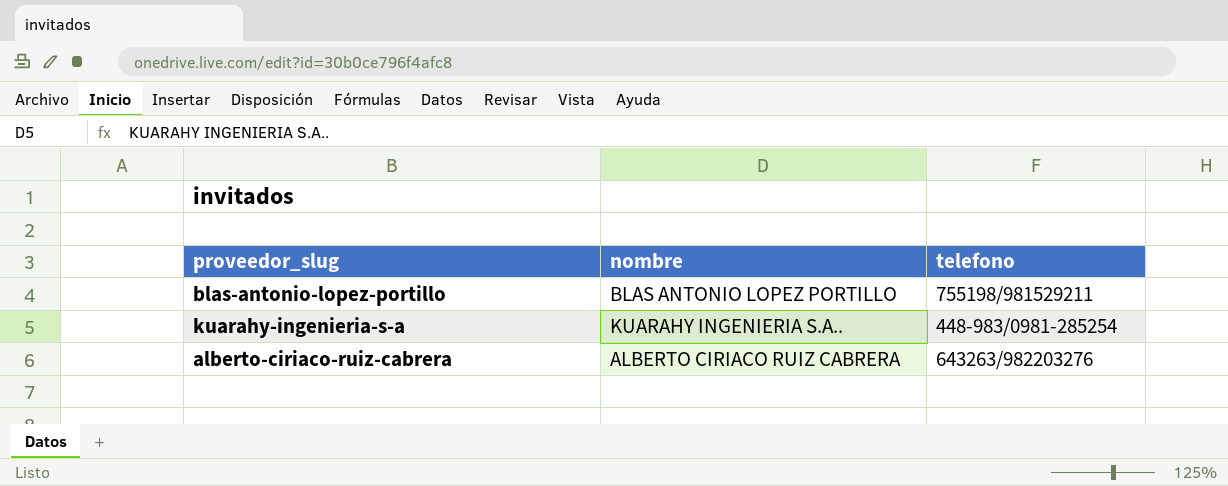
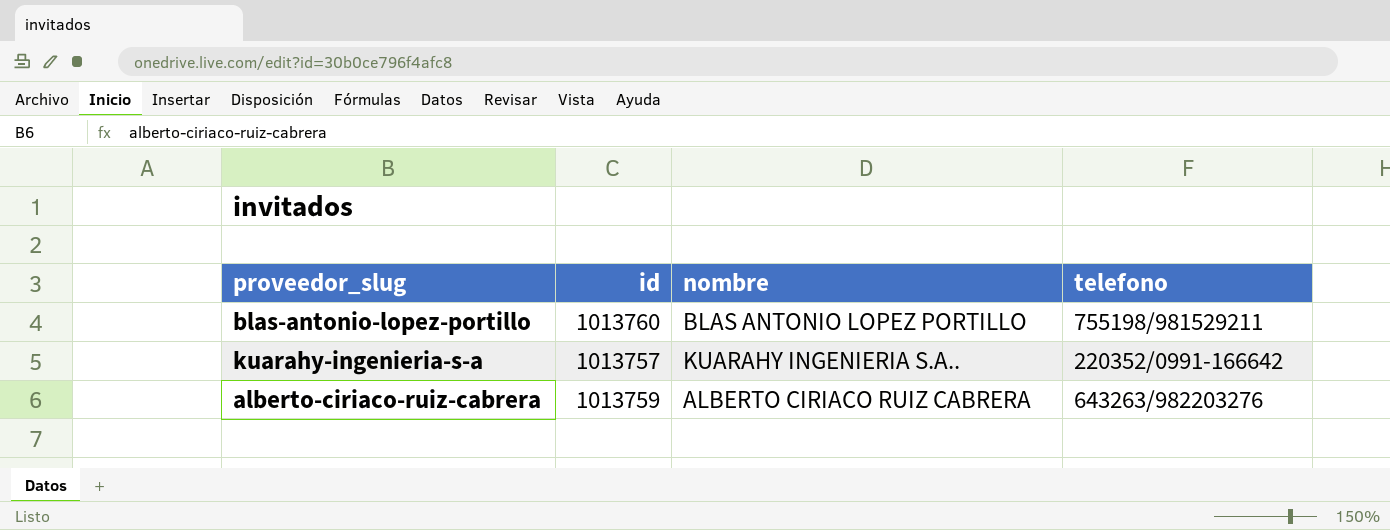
column id | position: none -> 2
kuarahy-ingenieria-s-a | telefono: 448-983/0981-285254 -> 220352/0991-166642

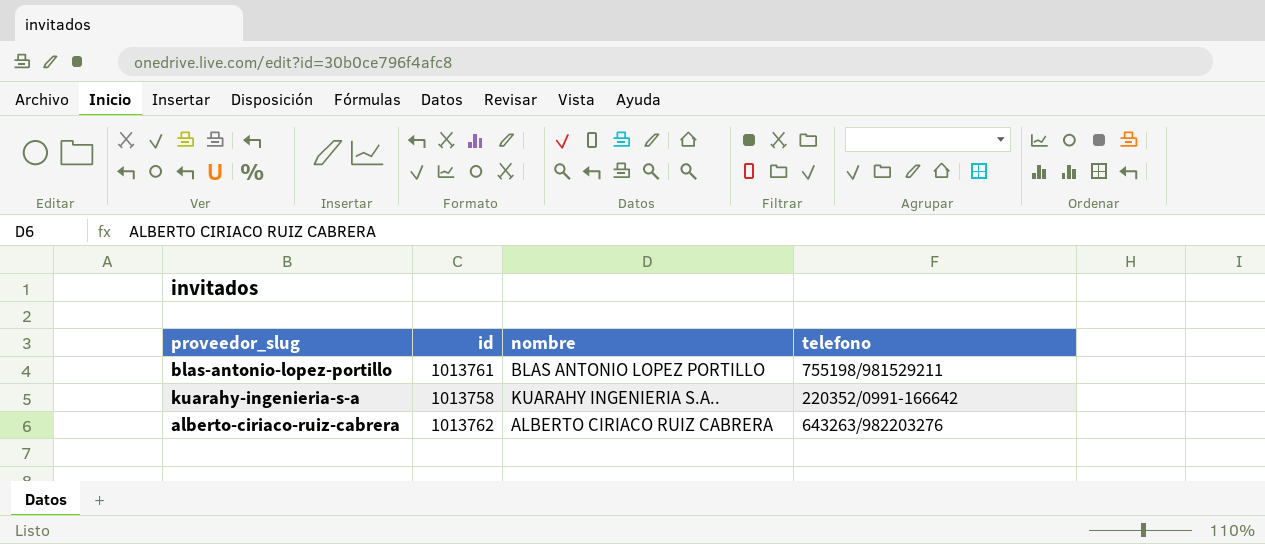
blas-antonio-lopez-portillo | id: 1013760 -> 1013761
kuarahy-ingenieria-s-a | id: 1013757 -> 1013758
alberto-ciriaco-ruiz-cabrera | id: 1013759 -> 1013762

